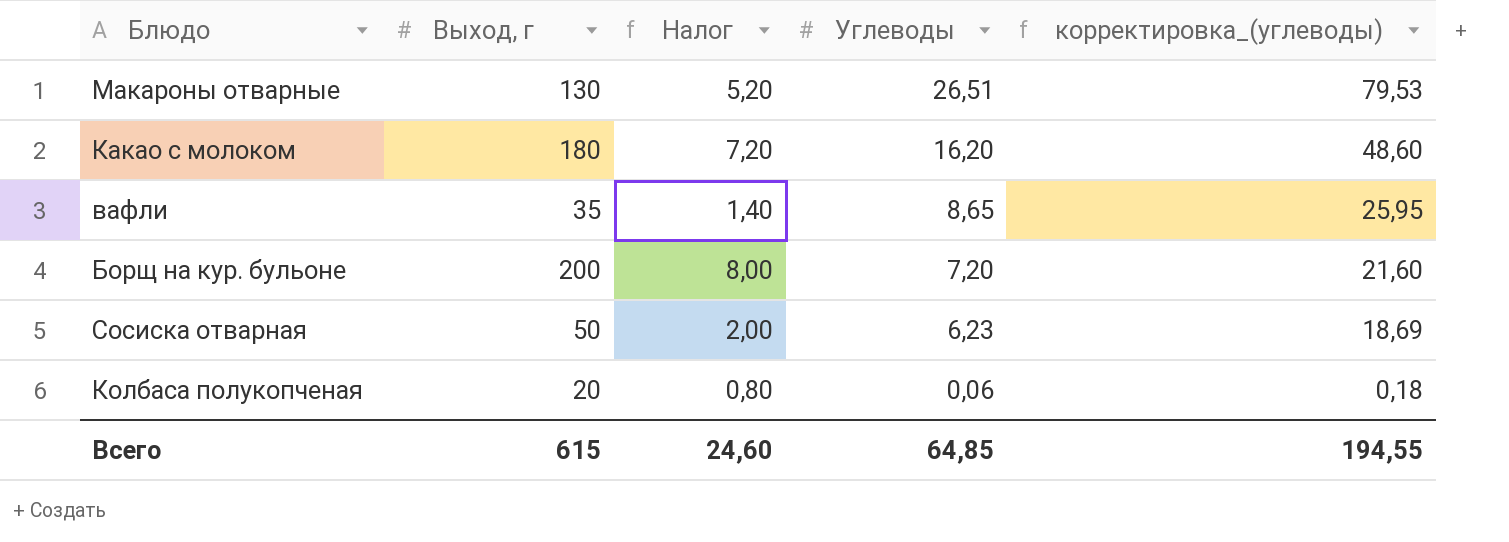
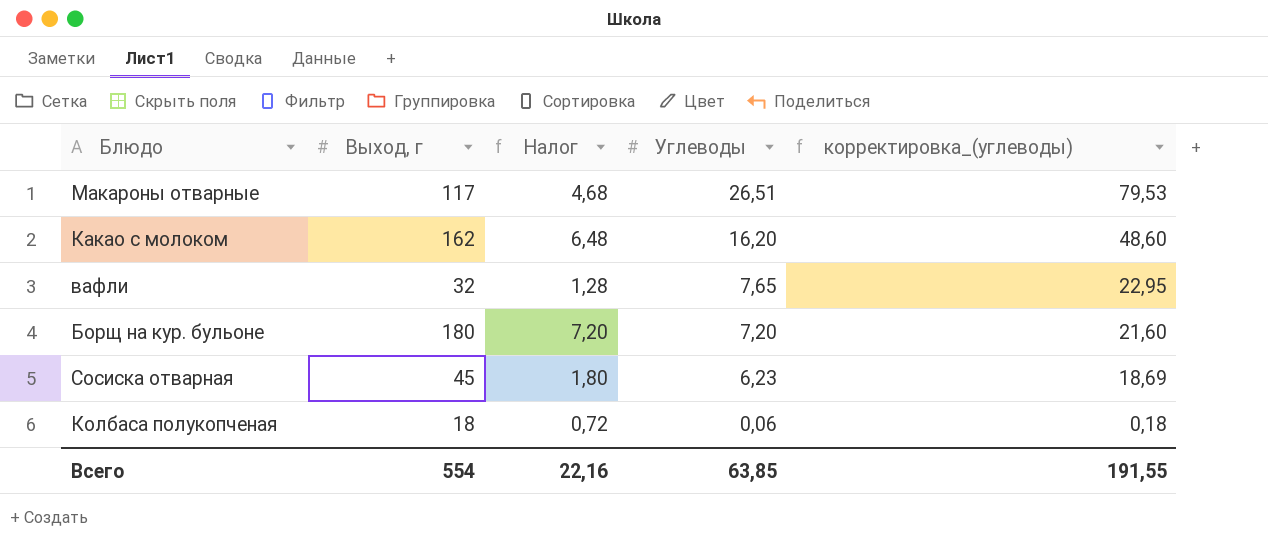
Макароны отварные | Выход, г: 130 -> 117
Макароны отварные | Налог: 5,20 -> 4,68
Какао с молоком | Выход, г: 180 -> 162
Какао с молоком | Налог: 7,20 -> 6,48
вафли | Выход, г: 35 -> 32
вафли | Налог: 1,40 -> 1,28
вафли | Углеводы: 8,65 -> 7,65
вафли | корректировка_(углеводы): 25,95 -> 22,95
Борщ на кур. бульоне | Выход, г: 200 -> 180
Борщ на кур. бульоне | Налог: 8,00 -> 7,20
Сосиска отварная | Выход, г: 50 -> 45
Сосиска отварная | Налог: 2,00 -> 1,80
Колбаса полукопченая | Выход, г: 20 -> 18
Колбаса полукопченая | Налог: 0,80 -> 0,72
Всего | Выход, г: 615 -> 554
Всего | Налог: 24,60 -> 22,16
Всего | Углеводы: 64,85 -> 63,85
Всего | корректировка_(углеводы): 194,55 -> 191,55

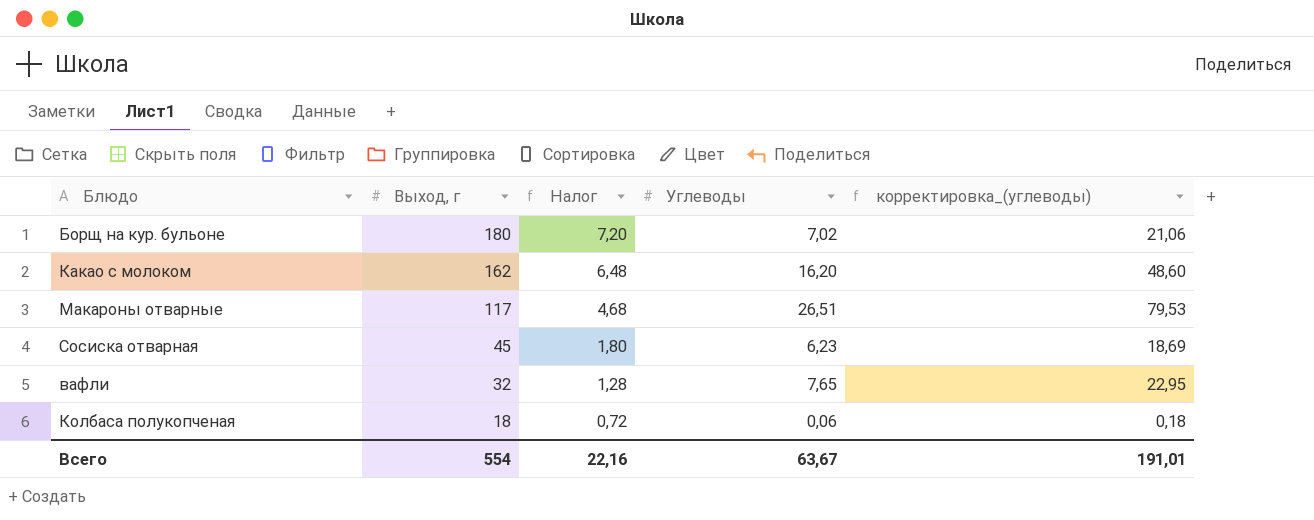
row order: Углеводы descending -> Выход, г descending
Борщ на кур. бульоне | Углеводы: 7,20 -> 7,02
Борщ на кур. бульоне | корректировка_(углеводы): 21,60 -> 21,06
Всего | Углеводы: 63,85 -> 63,67
Всего | корректировка_(углеводы): 191,55 -> 191,01

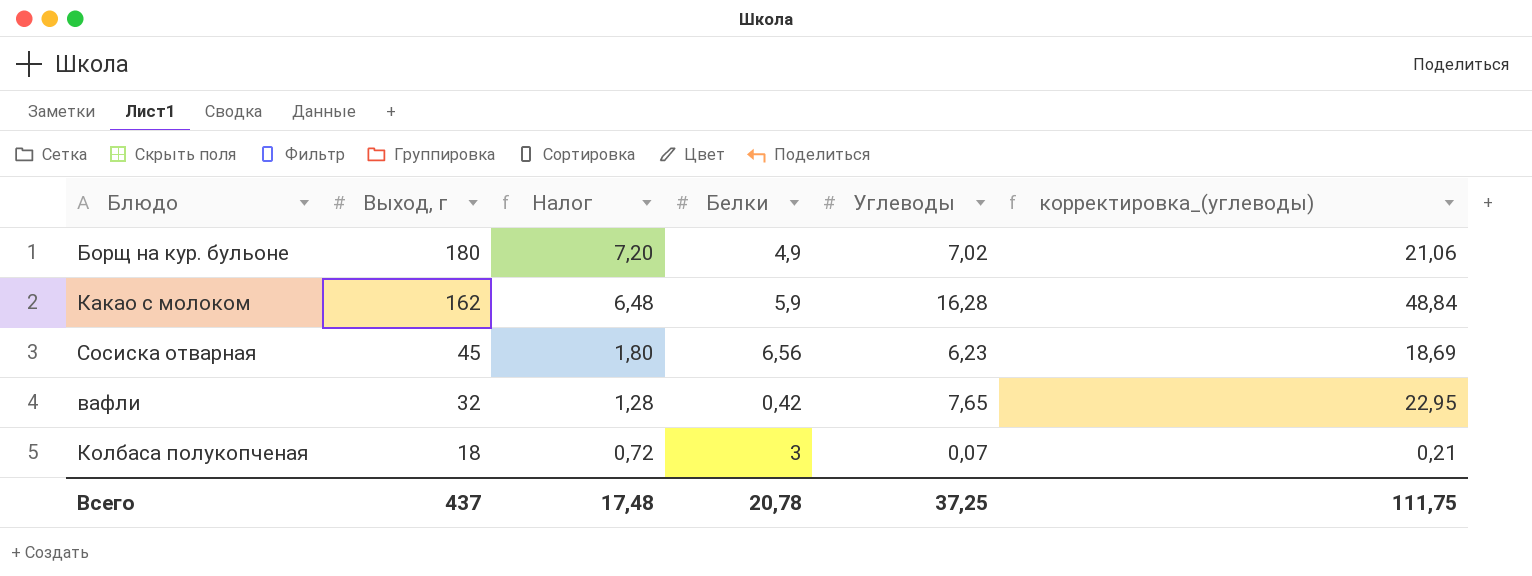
column Белки | position: none -> 4
row Макароны отварные: 117 | 4,68 | 26,51 | 79,53 -> none
Какао с молоком | Углеводы: 16,20 -> 16,28
Какао с молоком | корректировка_(углеводы): 48,60 -> 48,84
Колбаса полукопченая | Углеводы: 0,06 -> 0,07
Колбаса полукопченая | корректировка_(углеводы): 0,18 -> 0,21
Всего | Выход, г: 554 -> 437
Всего | Налог: 22,16 -> 17,48
Всего | Углеводы: 63,67 -> 37,25
Всего | корректировка_(углеводы): 191,01 -> 111,75

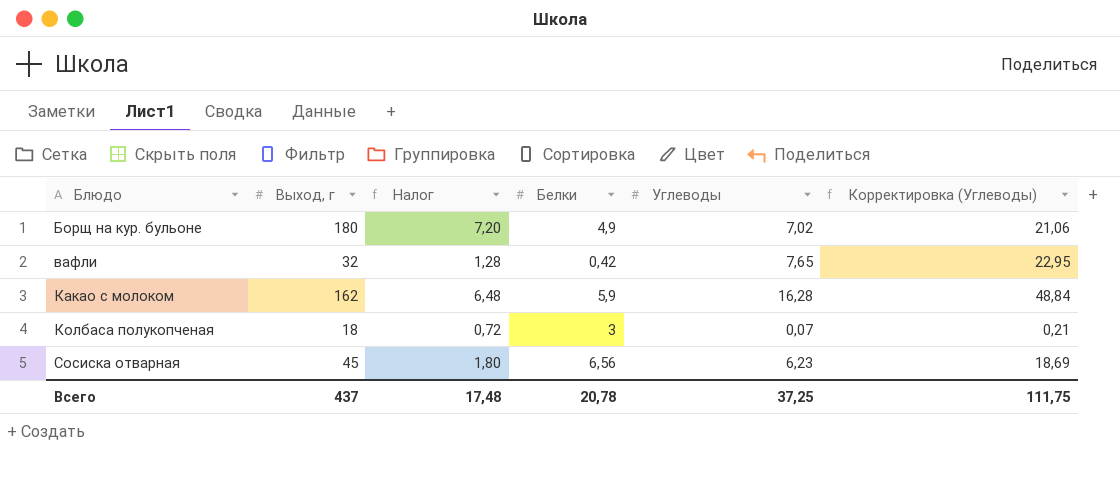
row order: Выход, г descending -> Блюдо ascending
column name: корректировка_(углеводы) -> Корректировка (Углеводы)

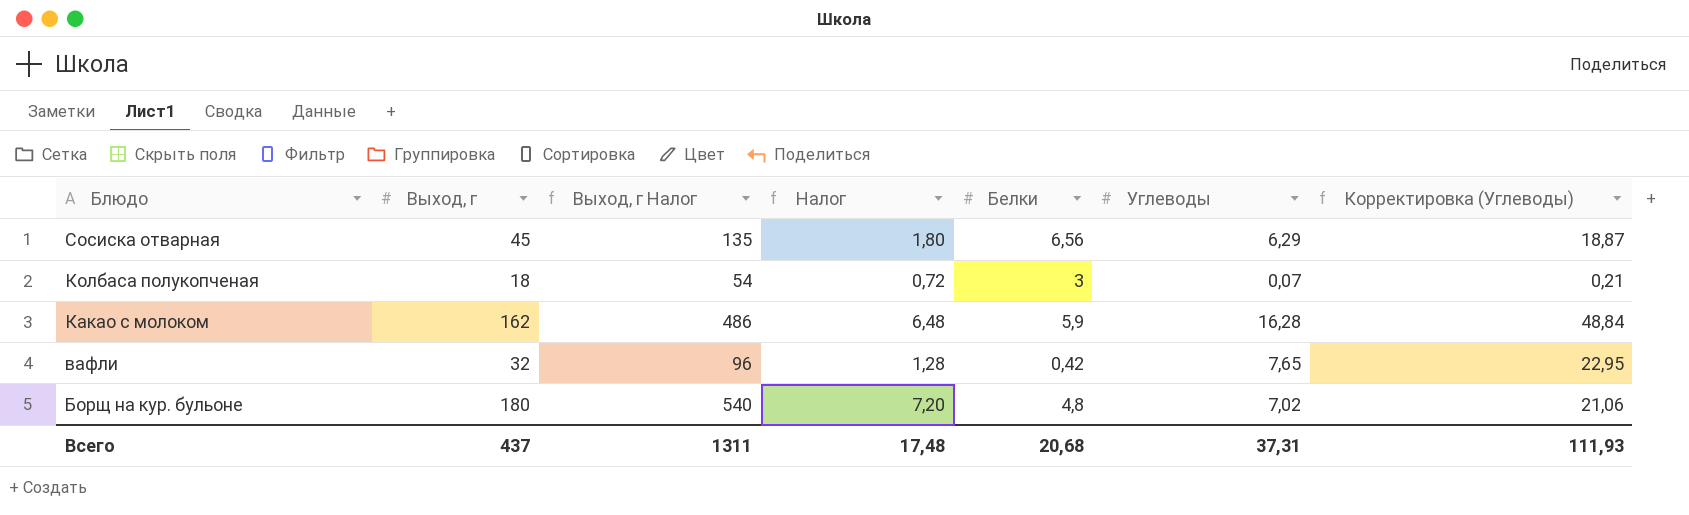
row order: Блюдо ascending -> Блюдо descending
column Выход, г Налог | formula: none -> [Выход, г] * 3
Сосиска отварная | Углеводы: 6,23 -> 6,29
Сосиска отварная | Корректировка (Углеводы): 18,69 -> 18,87
Борщ на кур. бульоне | Белки: 4,9 -> 4,8
Всего | Белки: 20,78 -> 20,68
Всего | Углеводы: 37,25 -> 37,31
Всего | Корректировка (Углеводы): 111,75 -> 111,93

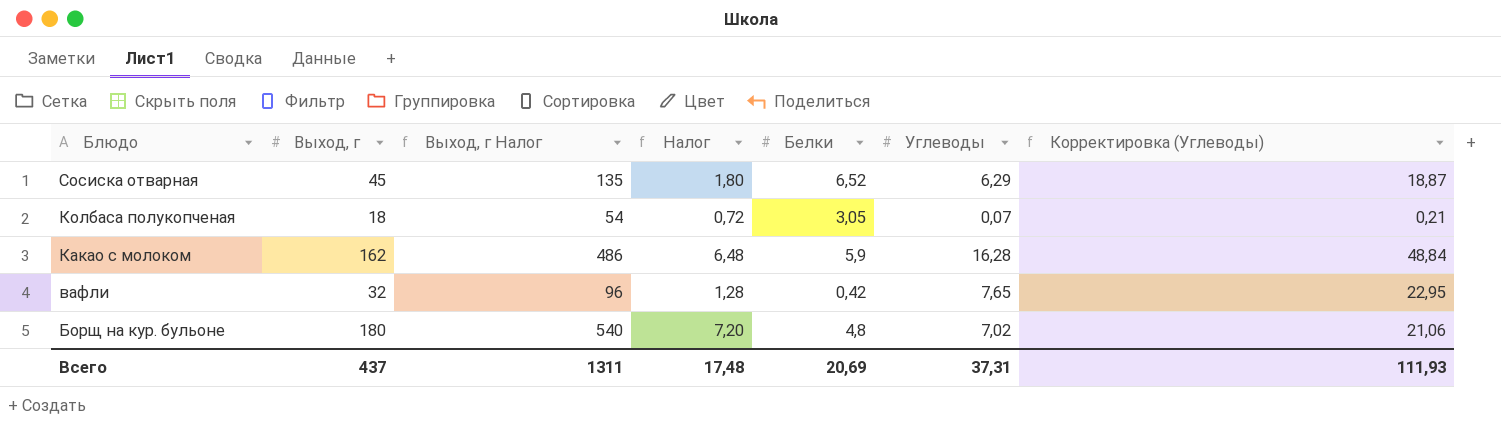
Сосиска отварная | Белки: 6,56 -> 6,52
Колбаса полукопченая | Белки: 3 -> 3,05
Всего | Белки: 20,68 -> 20,69

